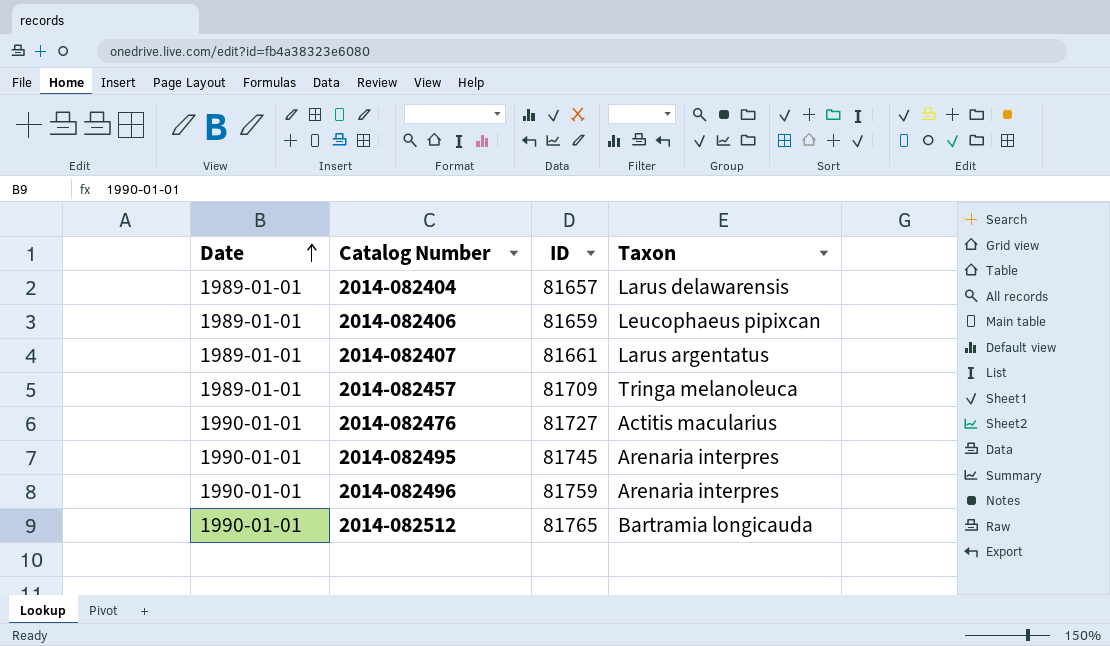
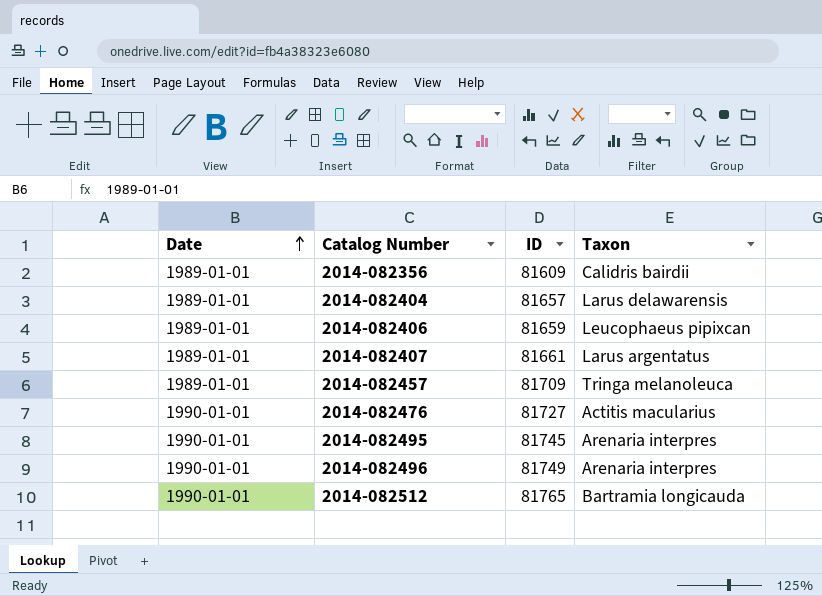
row 2014-082356: none -> 1989-01-01 | 81609 | Calidris bairdii
2014-082496 | ID: 81759 -> 81749

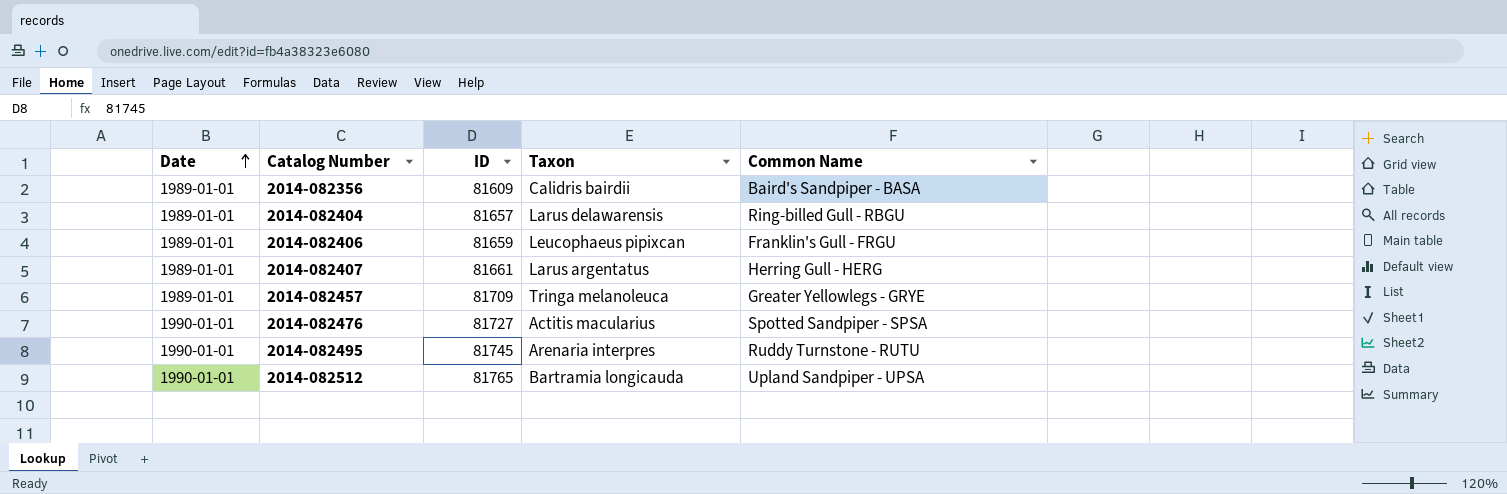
column Common Name | position: none -> 5
row 2014-082496: 1990-01-01 | 81749 | Arenaria interpres -> none

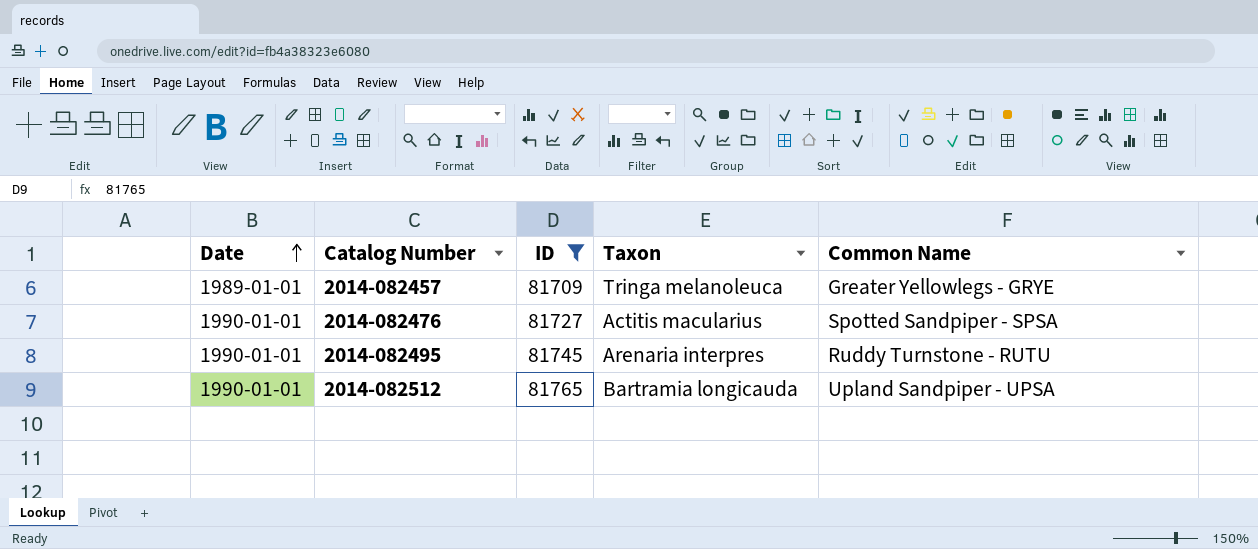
filter: none -> ID >= 81709

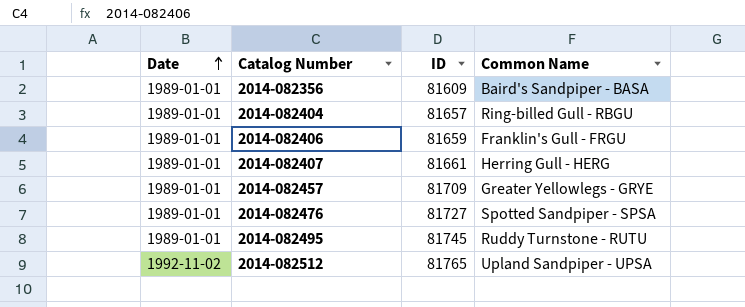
filter: ID >= 81709 -> none
column Taxon | position: 4 -> none
2014-082476 | Date: 1990-01-01 -> 1989-01-01
2014-082495 | Date: 1990-01-01 -> 1989-01-01
2014-082512 | Date: 1990-01-01 -> 1992-11-02

